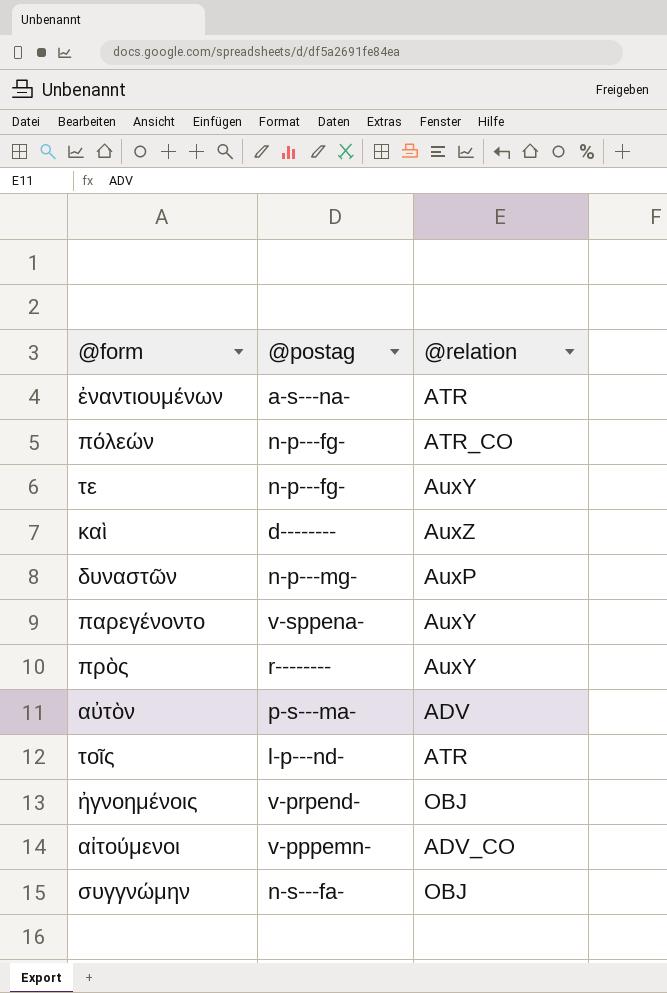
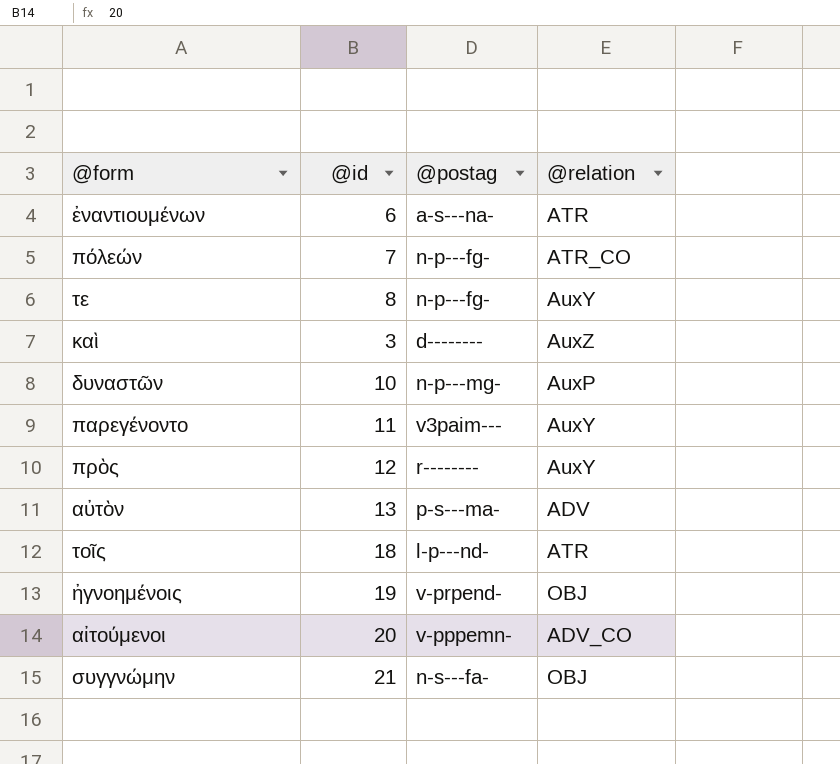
column @id | position: none -> 2
παρεγένοντο | @postag: v-sppena- -> v3paim---

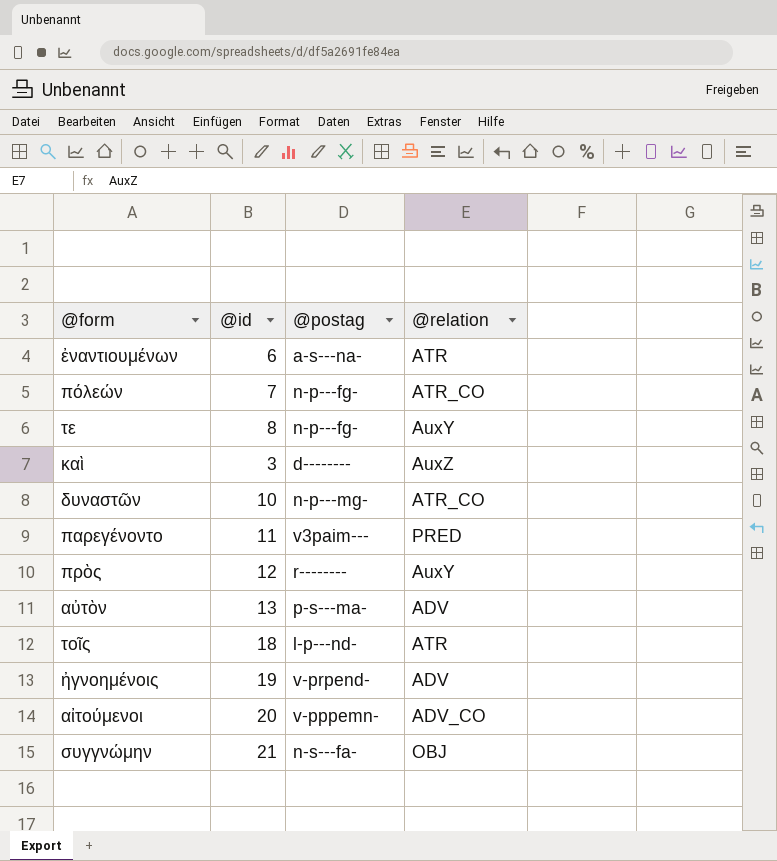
δυναστῶν | @relation: AuxP -> ATR_CO
παρεγένοντο | @relation: AuxY -> PRED
ἠγνοημένοις | @relation: OBJ -> ADV

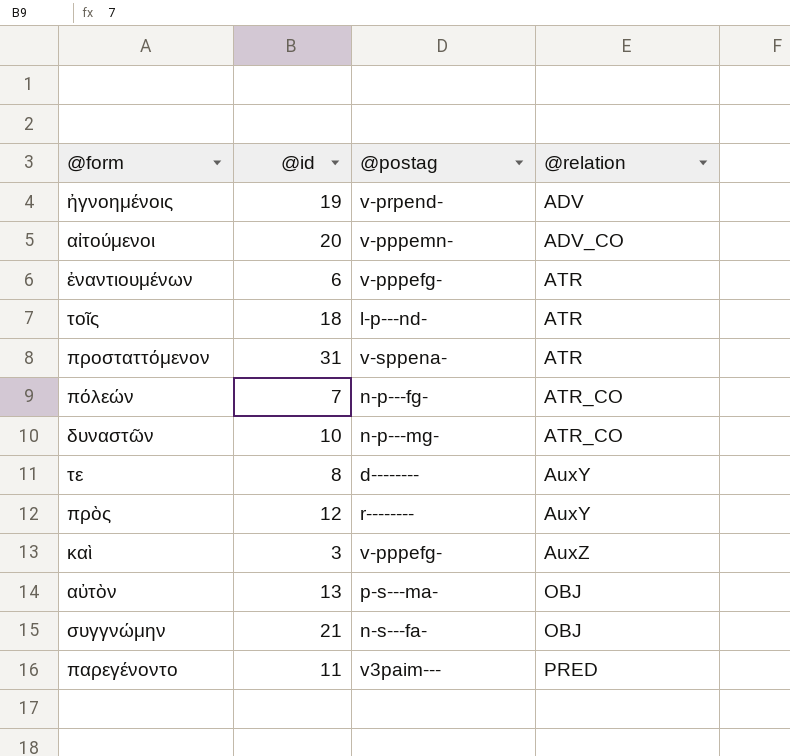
row order: none -> @relation ascending
ἐναντιουμένων | @postag: a-s---na- -> v-pppefg-
row προσταττόμενον: none -> 31 | v-sppena- | ATR
τε | @postag: n-p---fg- -> d--------
καὶ | @postag: d-------- -> v-pppefg-
αὐτὸν | @relation: ADV -> OBJ

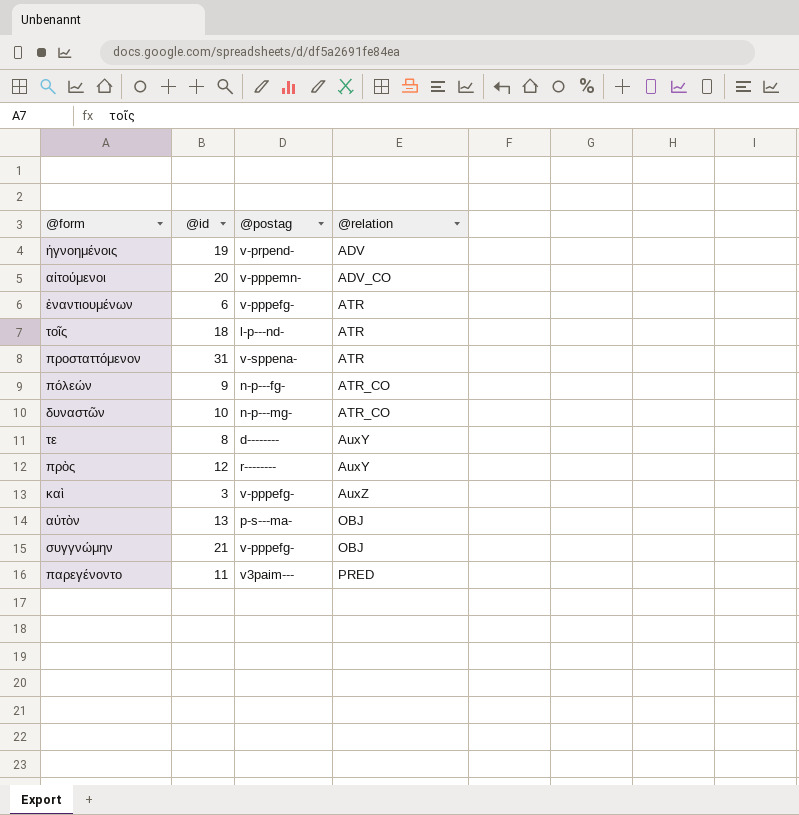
πόλεών | @id: 7 -> 9
συγγνώμην | @postag: n-s---fa- -> v-pppefg-

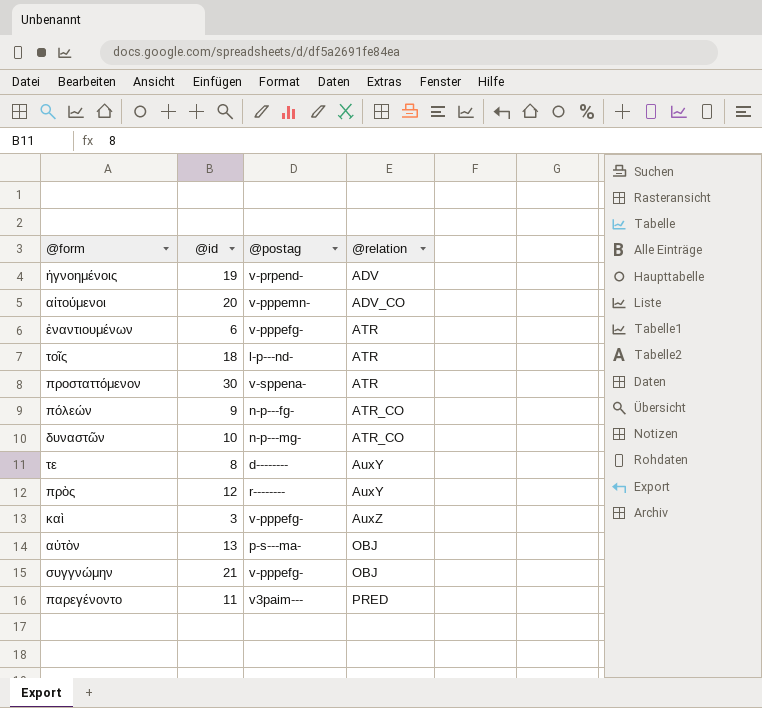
προσταττόμενον | @id: 31 -> 30

